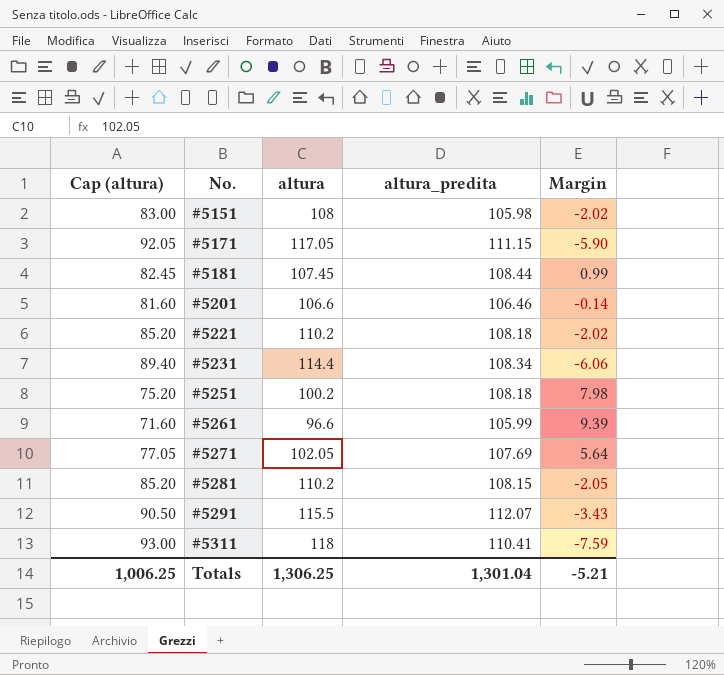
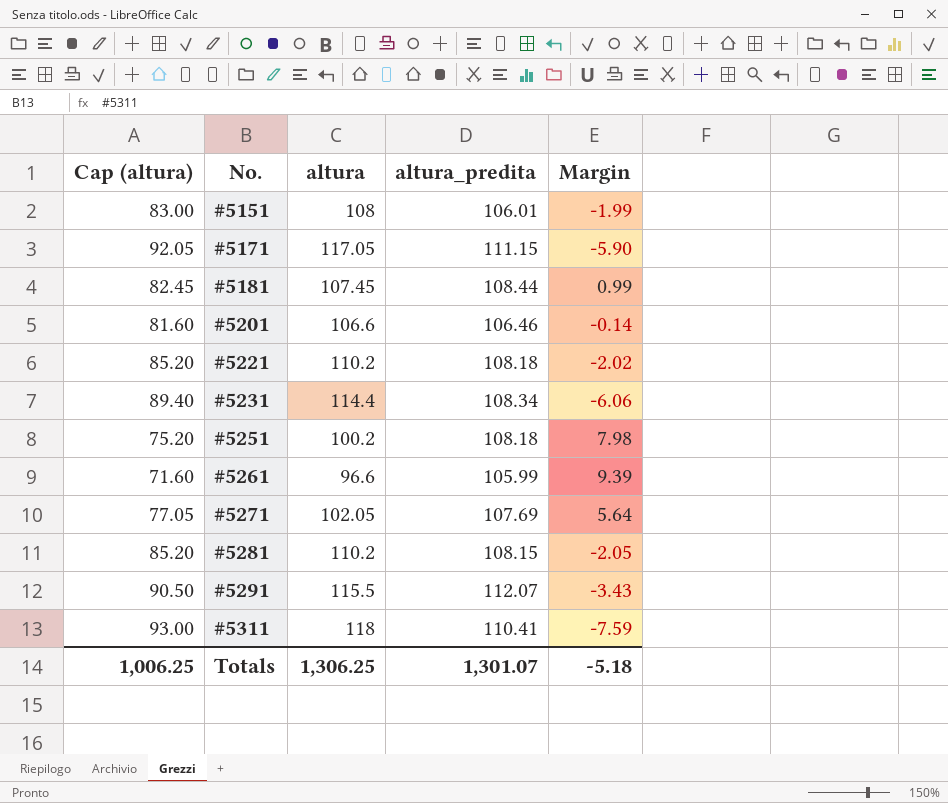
#5151 | altura_predita: 105.98 -> 106.01
#5151 | Margin: -2.02 -> -1.99
Totals | altura_predita: 1,301.04 -> 1,301.07
Totals | Margin: -5.21 -> -5.18

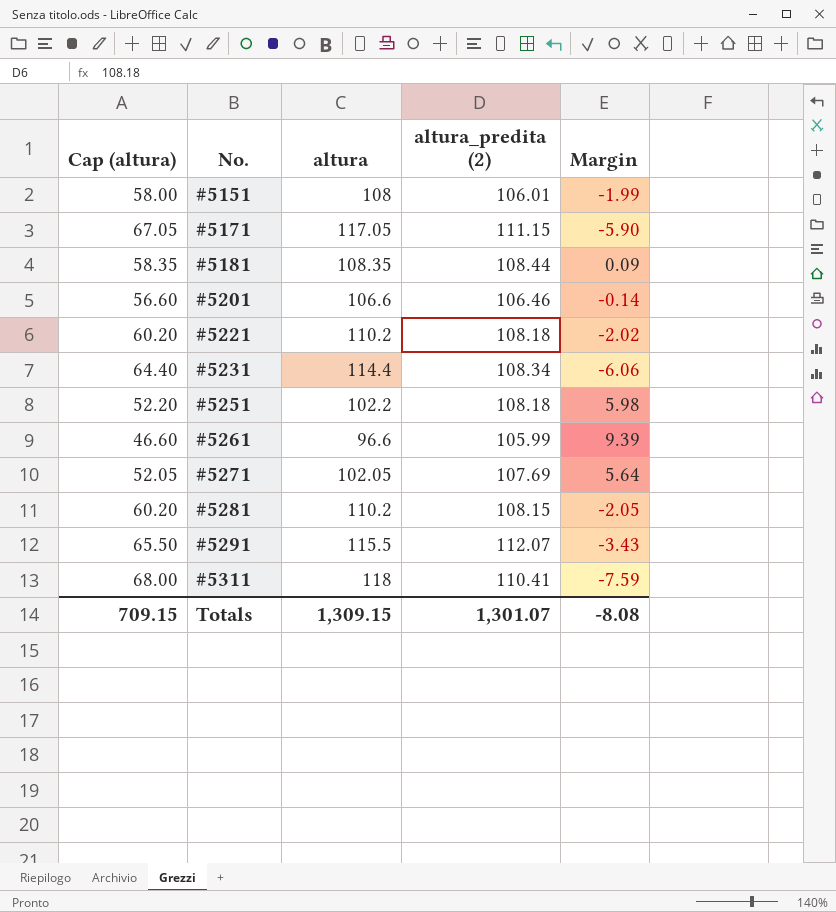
column Cap (altura) | formula: [altura] - 25 -> [altura] - 50
column name: altura_predita -> altura_predita (2)
#5181 | altura: 107.45 -> 108.35
#5181 | Margin: 0.99 -> 0.09
#5251 | altura: 100.2 -> 102.2
#5251 | Margin: 7.98 -> 5.98
Totals | Cap (altura): 1,006.25 -> 709.15
Totals | altura: 1,306.25 -> 1,309.15
Totals | Margin: -5.18 -> -8.08

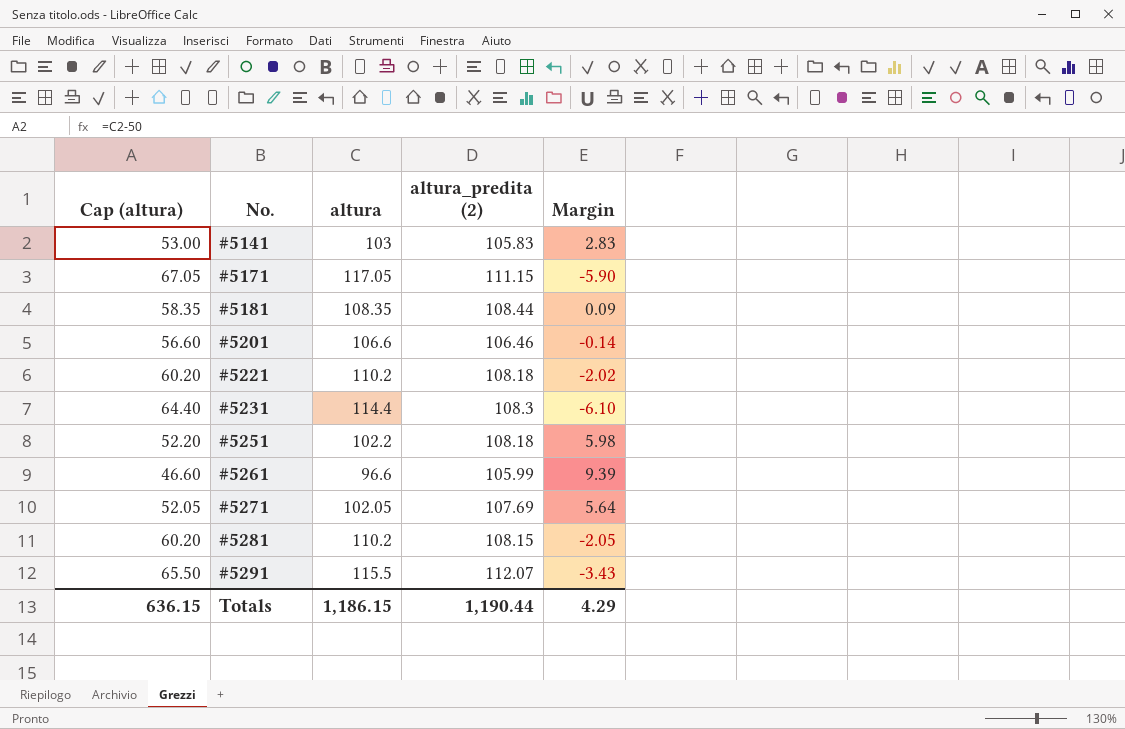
row #5151: 58.00 | 108 | 106.01 | -1.99 -> none
row #5311: 68.00 | 118 | 110.41 | -7.59 -> none
row #5141: none -> 53.00 | 103 | 105.83 | 2.83
#5231 | altura_predita (2): 108.34 -> 108.3
#5231 | Margin: -6.06 -> -6.10
Totals | Cap (altura): 709.15 -> 636.15
Totals | altura: 1,309.15 -> 1,186.15
Totals | altura_predita (2): 1,301.07 -> 1,190.44
Totals | Margin: -8.08 -> 4.29

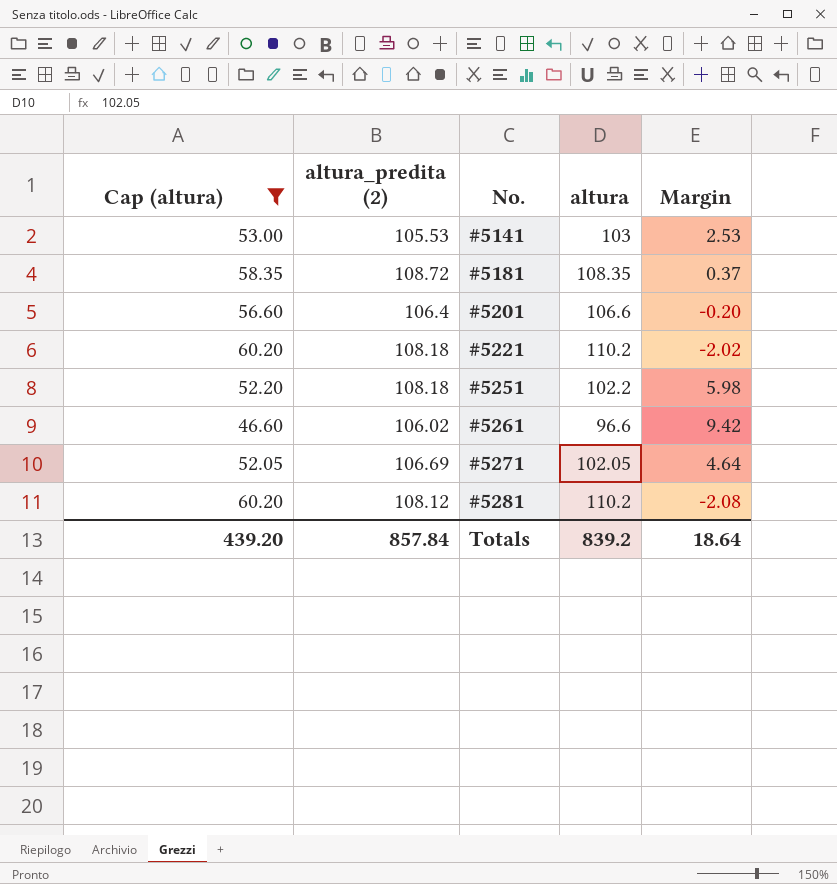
filter: none -> Cap (altura) <= 60.20
column altura_predita (2) | position: 4 -> 2
#5141 | altura_predita (2): 105.83 -> 105.53
#5141 | Margin: 2.83 -> 2.53
#5181 | altura_predita (2): 108.44 -> 108.72
#5181 | Margin: 0.09 -> 0.37
#5201 | altura_predita (2): 106.46 -> 106.4
#5201 | Margin: -0.14 -> -0.20
#5261 | altura_predita (2): 105.99 -> 106.02
#5261 | Margin: 9.39 -> 9.42
#5271 | altura_predita (2): 107.69 -> 106.69
#5271 | Margin: 5.64 -> 4.64
#5281 | altura_predita (2): 108.15 -> 108.12
#5281 | Margin: -2.05 -> -2.08
Totals | Cap (altura): 636.15 -> 439.20
Totals | altura_predita (2): 1,190.44 -> 857.84
Totals | altura: 1,186.15 -> 839.2
Totals | Margin: 4.29 -> 18.64

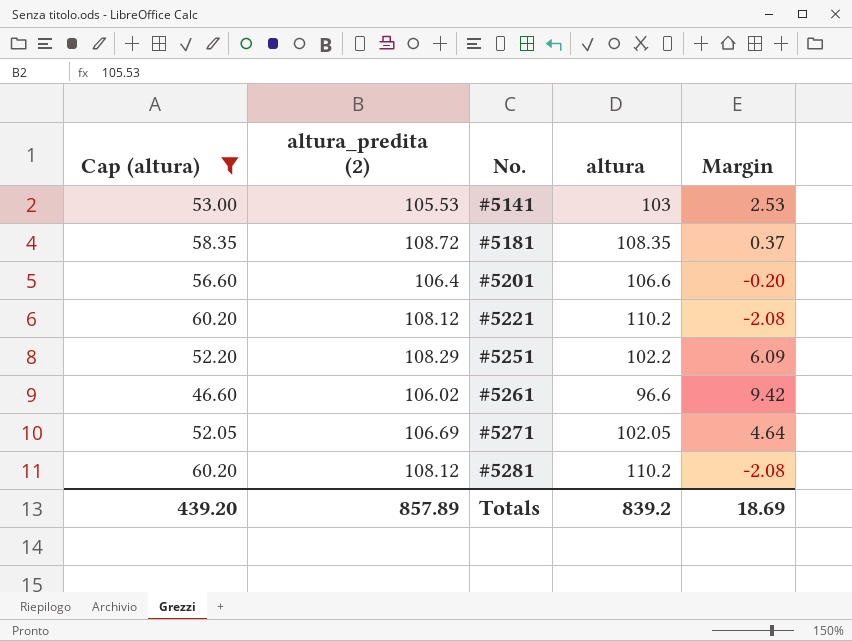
#5221 | altura_predita (2): 108.18 -> 108.12
#5221 | Margin: -2.02 -> -2.08
#5251 | altura_predita (2): 108.18 -> 108.29
#5251 | Margin: 5.98 -> 6.09
Totals | altura_predita (2): 857.84 -> 857.89
Totals | Margin: 18.64 -> 18.69

